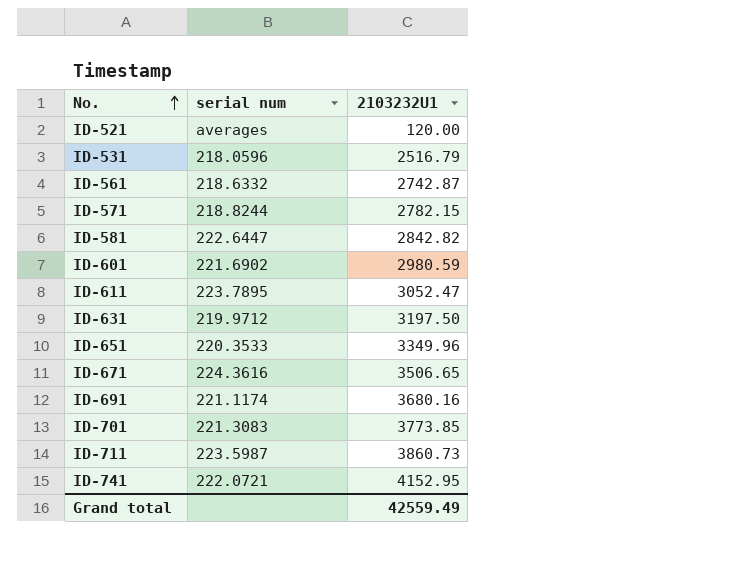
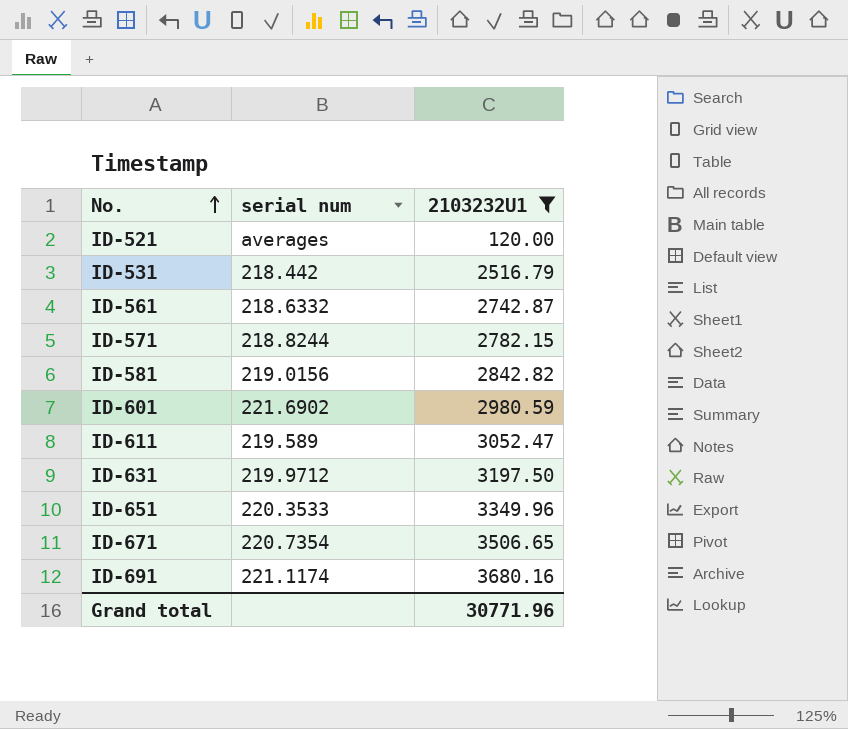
filter: none -> 2103232U1 <= 3680.16
ID-531 | serial num: 218.0596 -> 218.442
ID-581 | serial num: 222.6447 -> 219.0156
ID-611 | serial num: 223.7895 -> 219.589
ID-671 | serial num: 224.3616 -> 220.7354
Grand total | 2103232U1: 42559.49 -> 30771.96

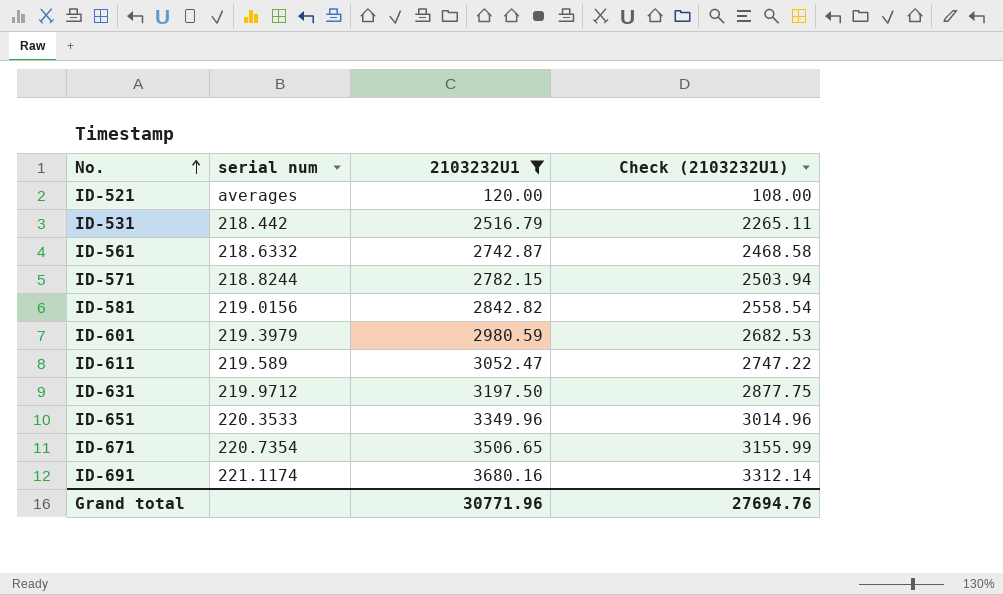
column Check (2103232U1) | formula: none -> [2103232U1] * 0.9
ID-601 | serial num: 221.6902 -> 219.3979

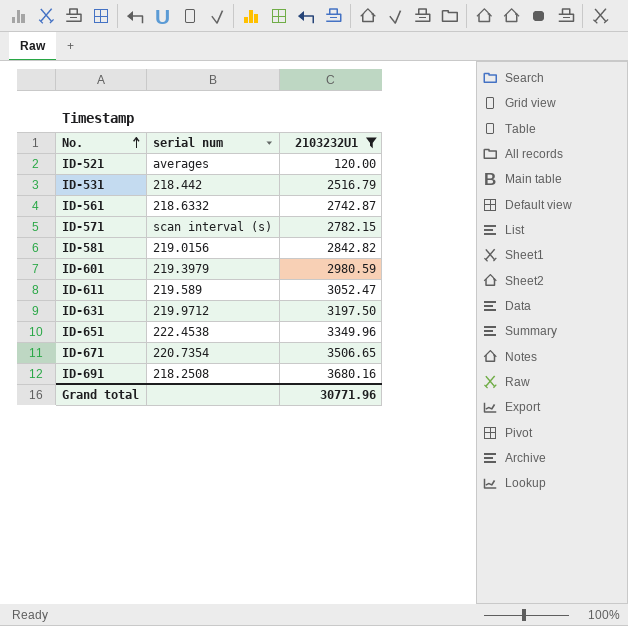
column Check (2103232U1) | formula: [2103232U1] * 0.9 -> none
ID-571 | serial num: 218.8244 -> scan interval (s)
ID-651 | serial num: 220.3533 -> 222.4538
ID-691 | serial num: 221.1174 -> 218.2508

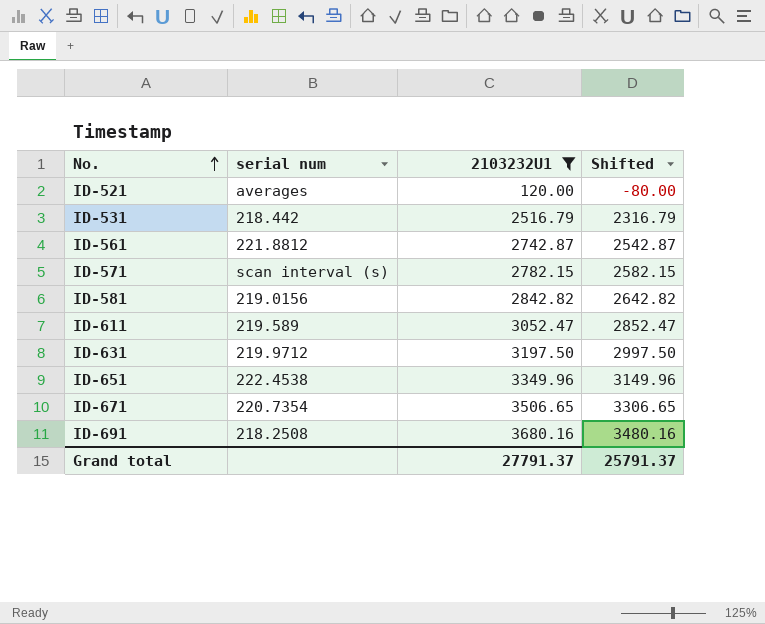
column Shifted | formula: none -> [2103232U1] - 200
row ID-601: 219.3979 | 2980.59 -> none
ID-561 | serial num: 218.6332 -> 221.8812
Grand total | 2103232U1: 30771.96 -> 27791.37

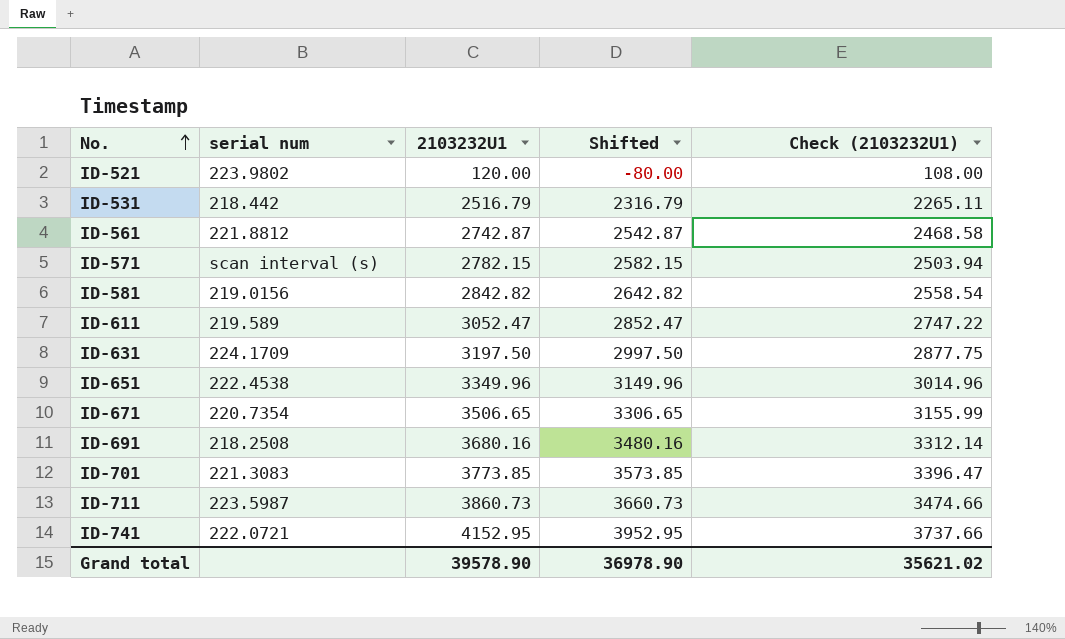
filter: 2103232U1 <= 3680.16 -> none
column Check (2103232U1) | formula: none -> [2103232U1] * 0.9
ID-521 | serial num: averages -> 223.9802
ID-631 | serial num: 219.9712 -> 224.1709
Grand total | 2103232U1: 27791.37 -> 39578.90
Grand total | Shifted: 25791.37 -> 36978.90

